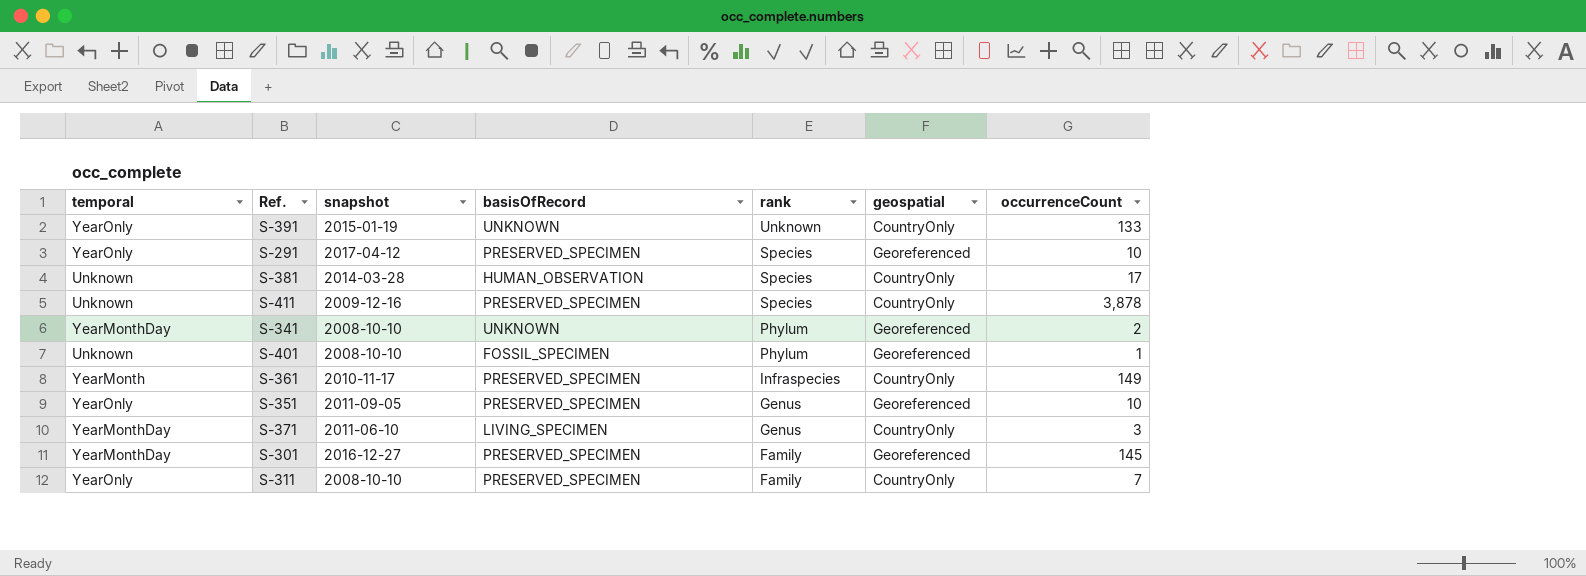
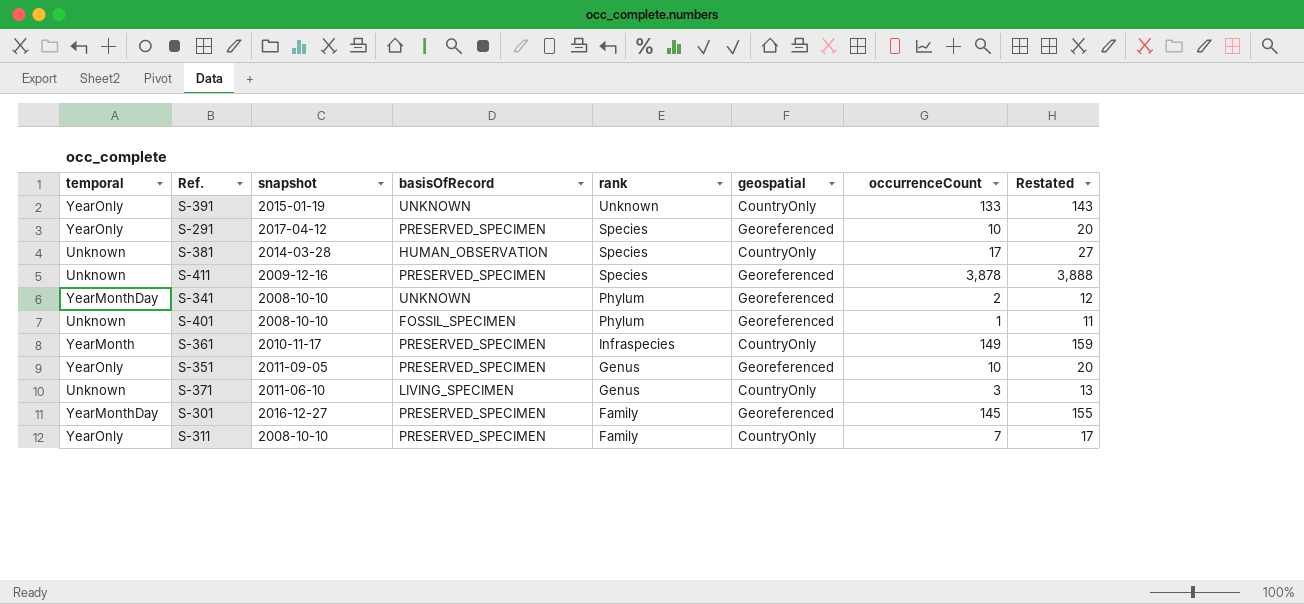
column Restated | formula: none -> [occurrenceCount] + 10
S-411 | geospatial: CountryOnly -> Georeferenced
S-371 | temporal: YearMonthDay -> Unknown

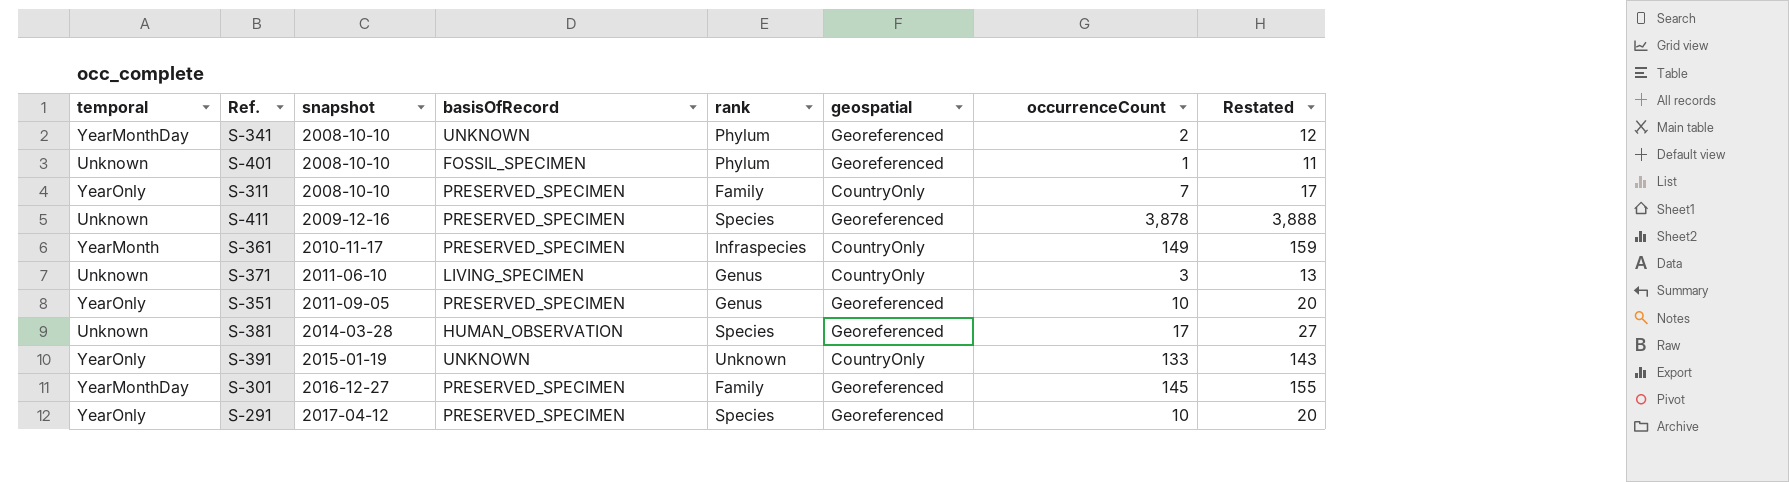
row order: rank descending -> snapshot ascending
S-381 | geospatial: CountryOnly -> Georeferenced

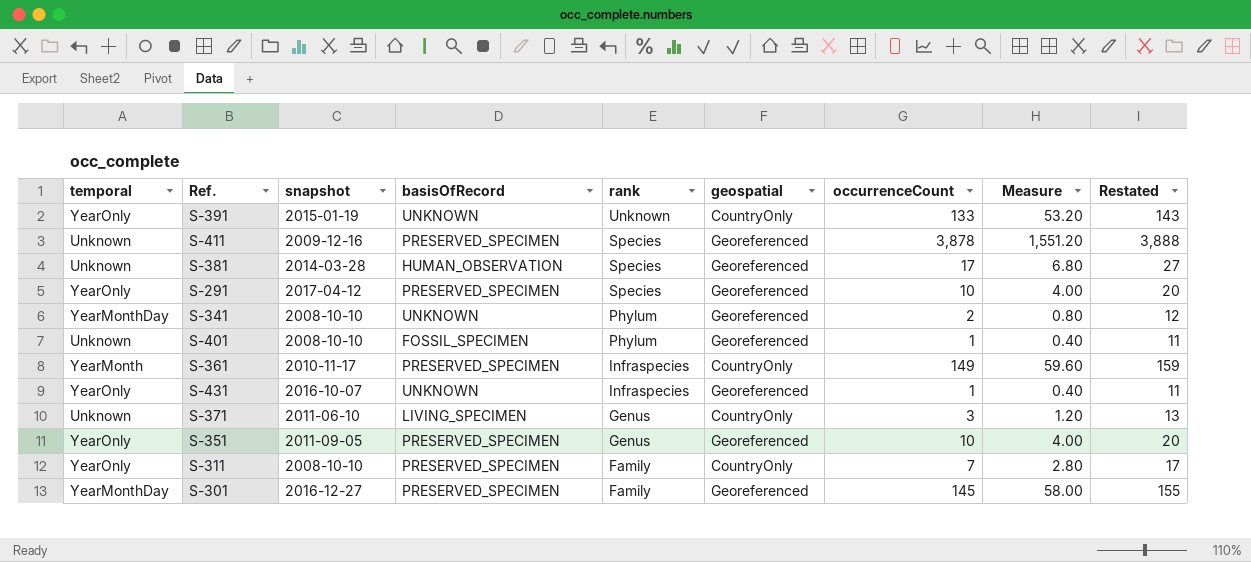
row order: snapshot ascending -> rank descending
column Measure | formula: none -> [occurrenceCount] * 0.4
row S-431: none -> YearOnly | 2016-10-07 | UNKNOWN | Infraspecies | Georeferenced | 1 | 0.40 | 11

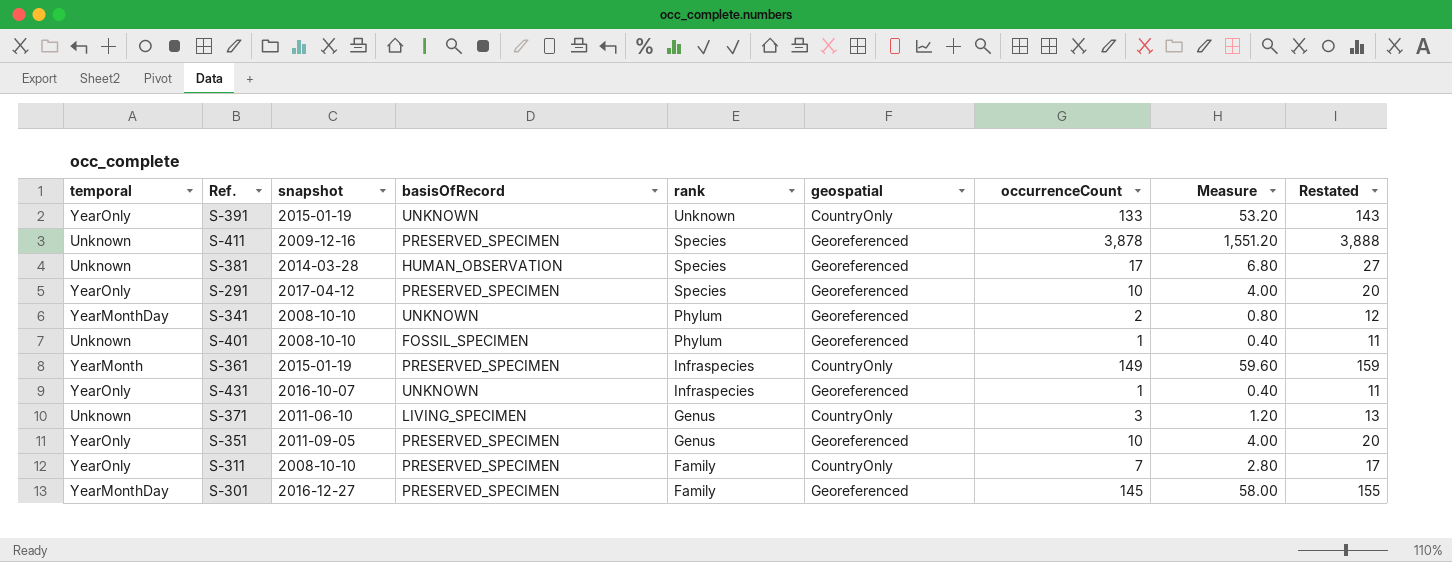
S-361 | snapshot: 2010-11-17 -> 2015-01-19

